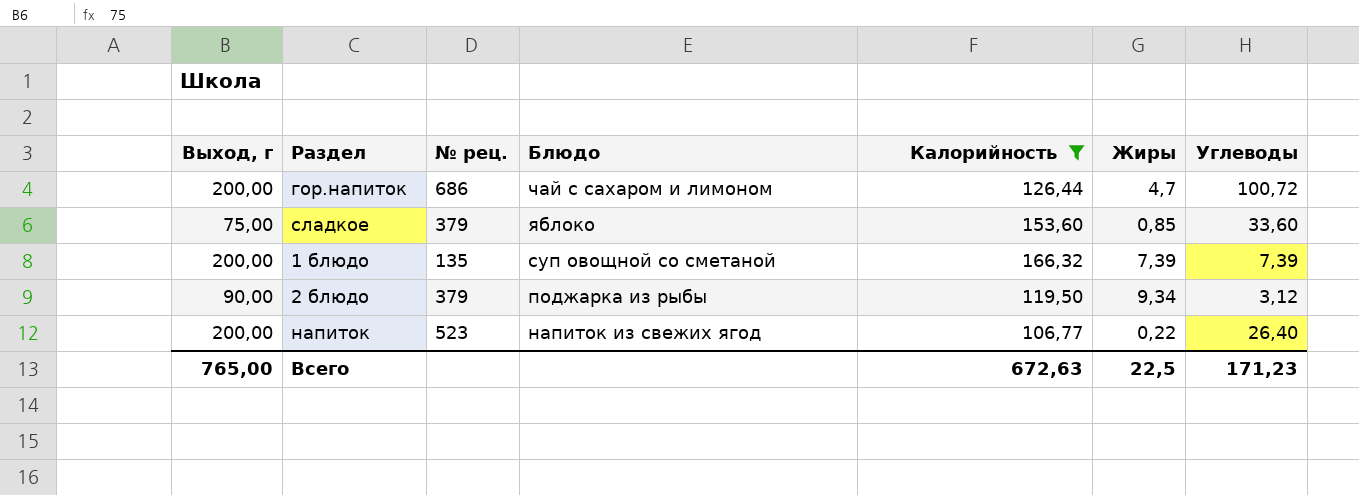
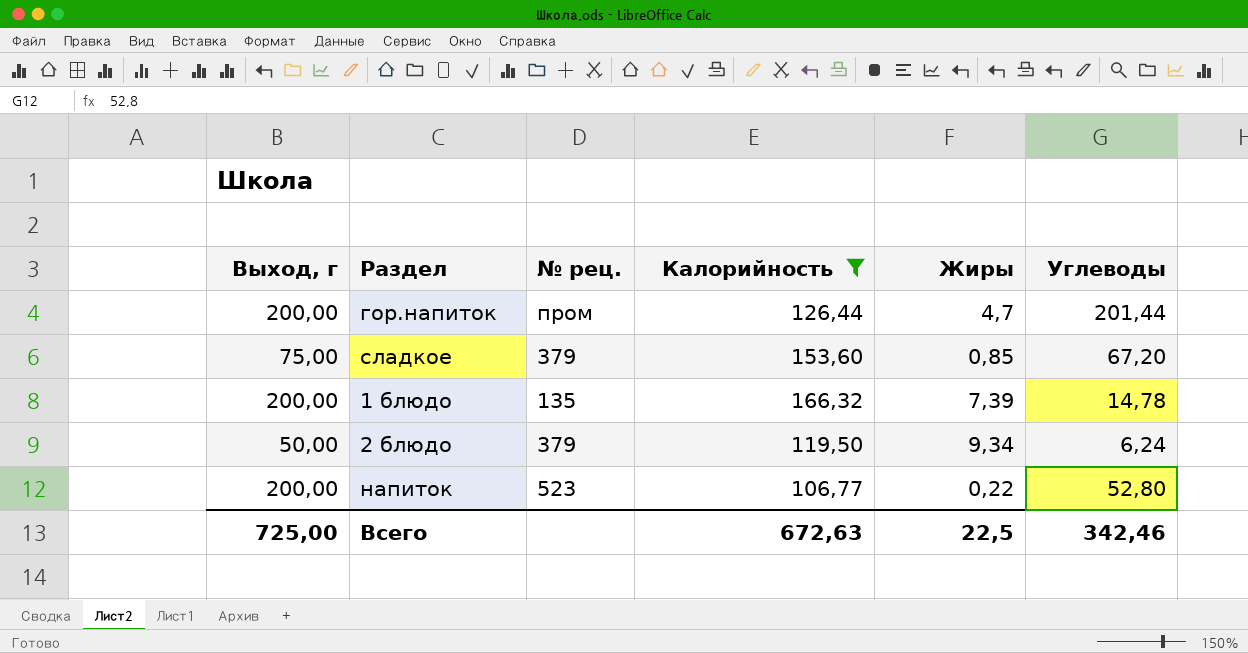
column Блюдо | position: 4 -> none
гор.напиток | № рец.: 686 -> пром
гор.напиток | Углеводы: 100,72 -> 201,44
сладкое | Углеводы: 33,60 -> 67,20
1 блюдо | Углеводы: 7,39 -> 14,78
2 блюдо | Выход, г: 90,00 -> 50,00
2 блюдо | Углеводы: 3,12 -> 6,24
напиток | Углеводы: 26,40 -> 52,80
Всего | Выход, г: 765,00 -> 725,00
Всего | Углеводы: 171,23 -> 342,46

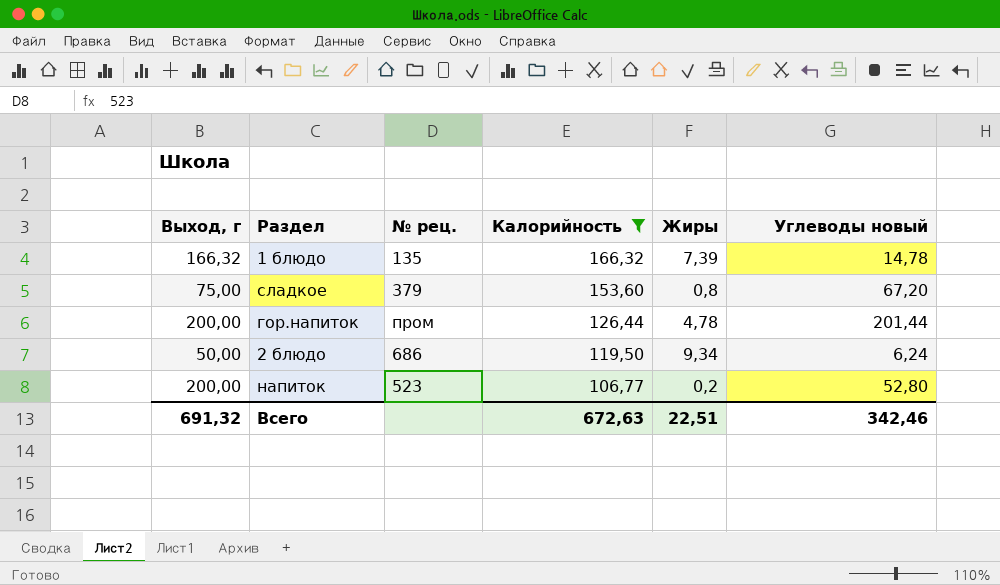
row order: none -> Калорийность descending
column name: Углеводы -> Углеводы новый
1 блюдо | Выход, г: 200,00 -> 166,32
сладкое | Жиры: 0,85 -> 0,8
гор.напиток | Жиры: 4,7 -> 4,78
2 блюдо | № рец.: 379 -> 686
напиток | Жиры: 0,22 -> 0,2
Всего | Выход, г: 725,00 -> 691,32
Всего | Жиры: 22,5 -> 22,51

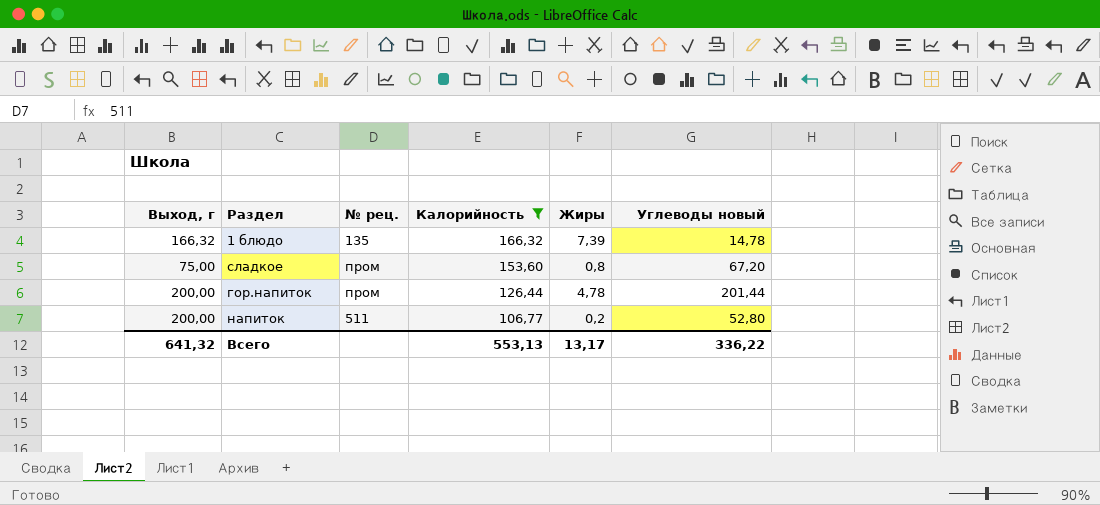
row 2 блюдо: 50,00 | 686 | 119,50 | 9,34 | 6,24 -> none
сладкое | № рец.: 379 -> пром
напиток | № рец.: 523 -> 511
Всего | Выход, г: 691,32 -> 641,32
Всего | Калорийность: 672,63 -> 553,13
Всего | Жиры: 22,51 -> 13,17
Всего | Углеводы новый: 342,46 -> 336,22

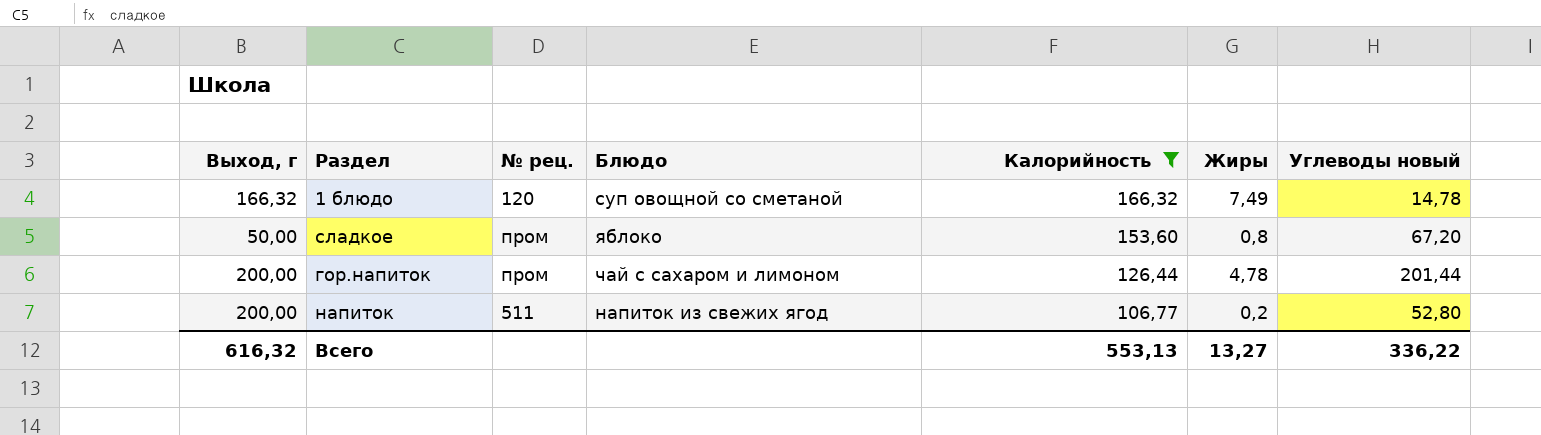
column Блюдо | position: none -> 4
1 блюдо | № рец.: 135 -> 120
1 блюдо | Жиры: 7,39 -> 7,49
сладкое | Выход, г: 75,00 -> 50,00
Всего | Выход, г: 641,32 -> 616,32
Всего | Жиры: 13,17 -> 13,27

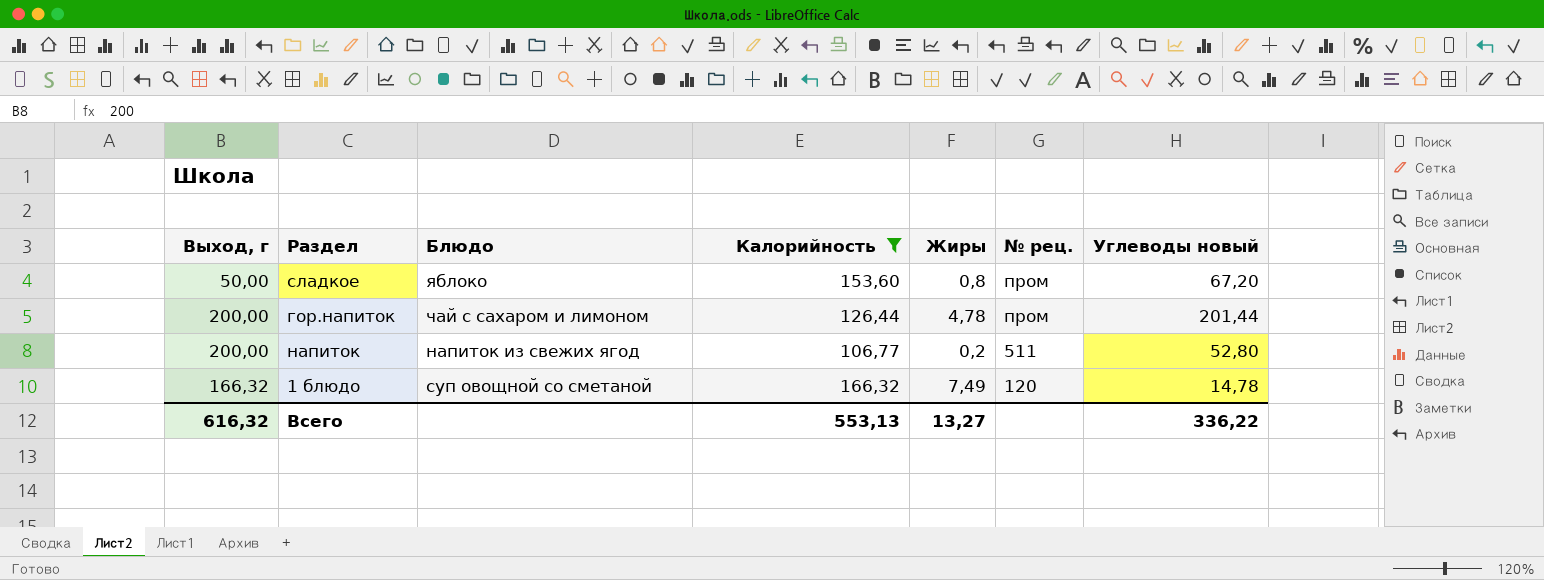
row order: Калорийность descending -> № рец. descending
column № рец. | position: 3 -> 6

